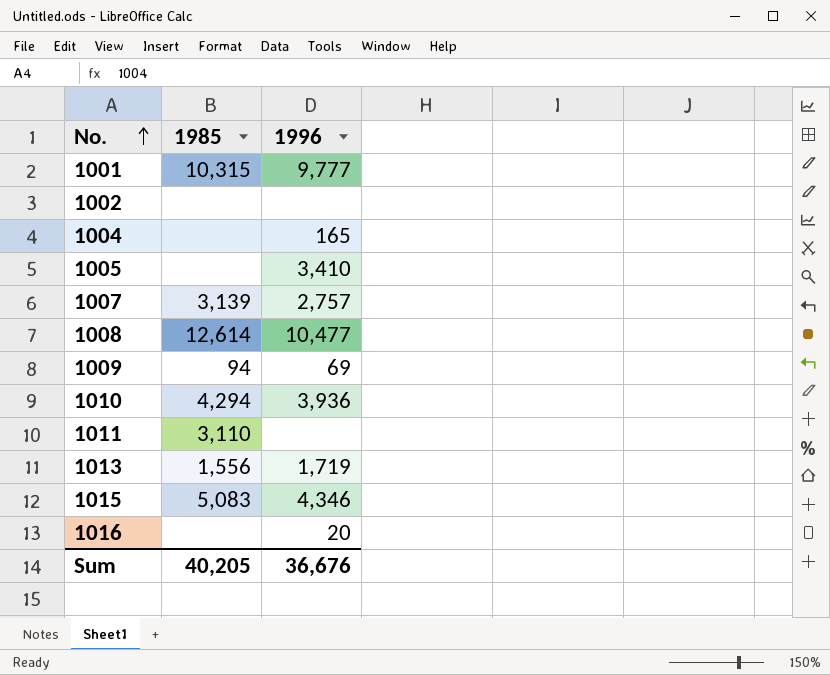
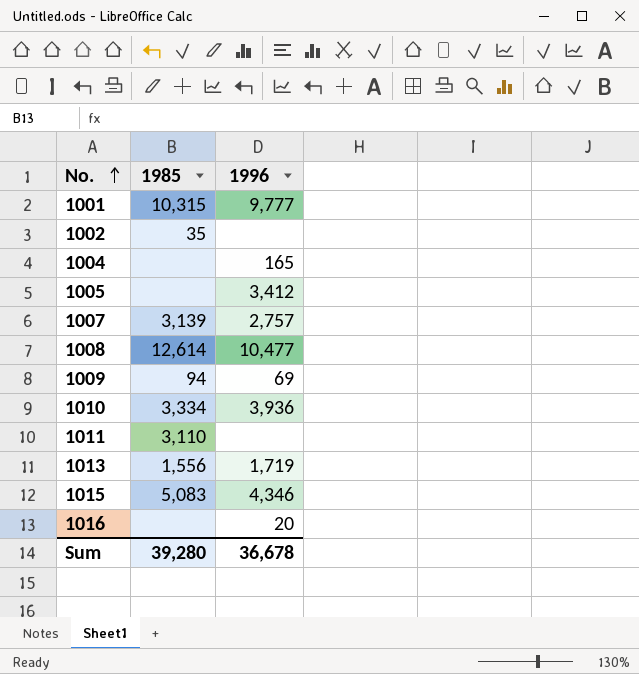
1002 | 1985: none -> 35
1005 | 1996: 3,410 -> 3,412
1010 | 1985: 4,294 -> 3,334
Sum | 1985: 40,205 -> 39,280
Sum | 1996: 36,676 -> 36,678

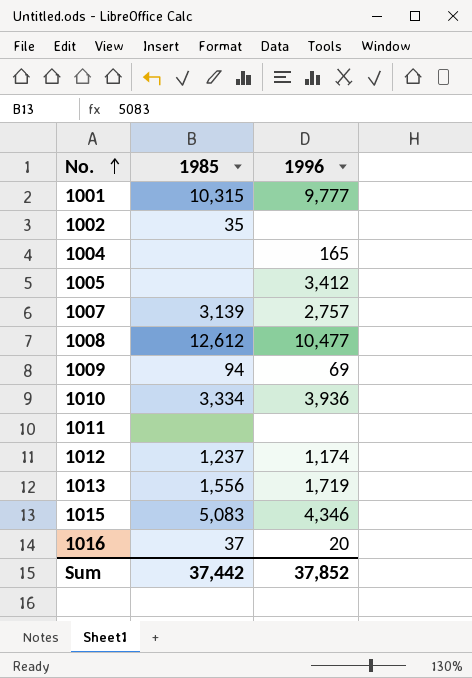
1008 | 1985: 12,614 -> 12,612
1011 | 1985: 3,110 -> none
row 1012: none -> 1,237 | 1,174
1016 | 1985: none -> 37
Sum | 1985: 39,280 -> 37,442
Sum | 1996: 36,678 -> 37,852

